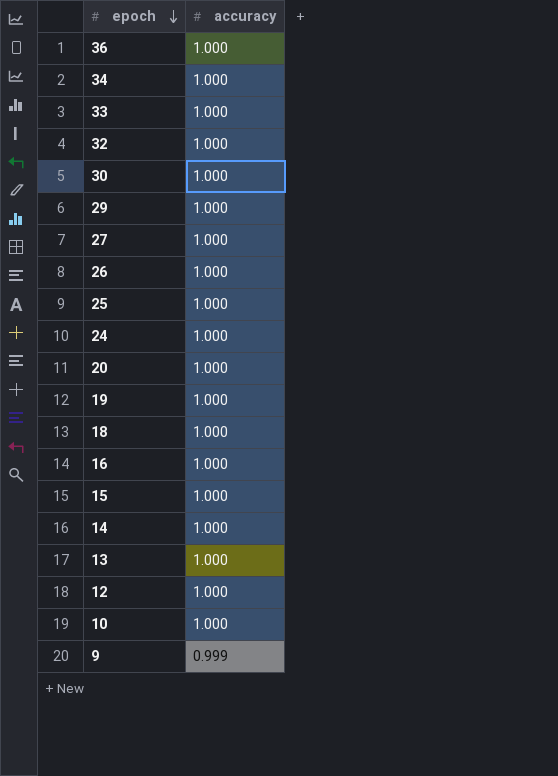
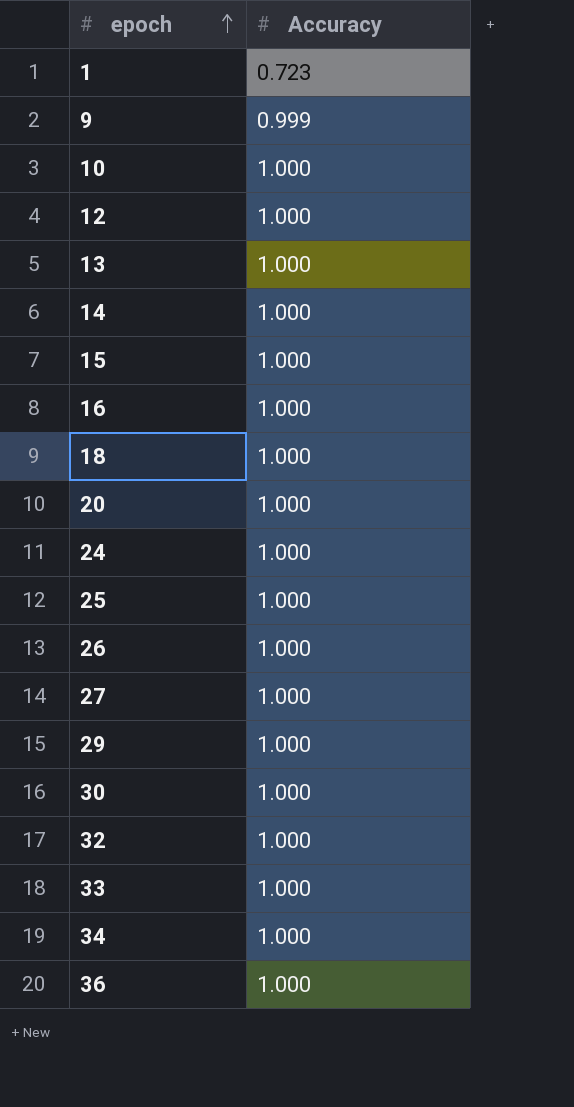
row order: epoch descending -> epoch ascending
column name: accuracy -> Accuracy
row 19: 1.000 -> none
row 1: none -> 0.723

